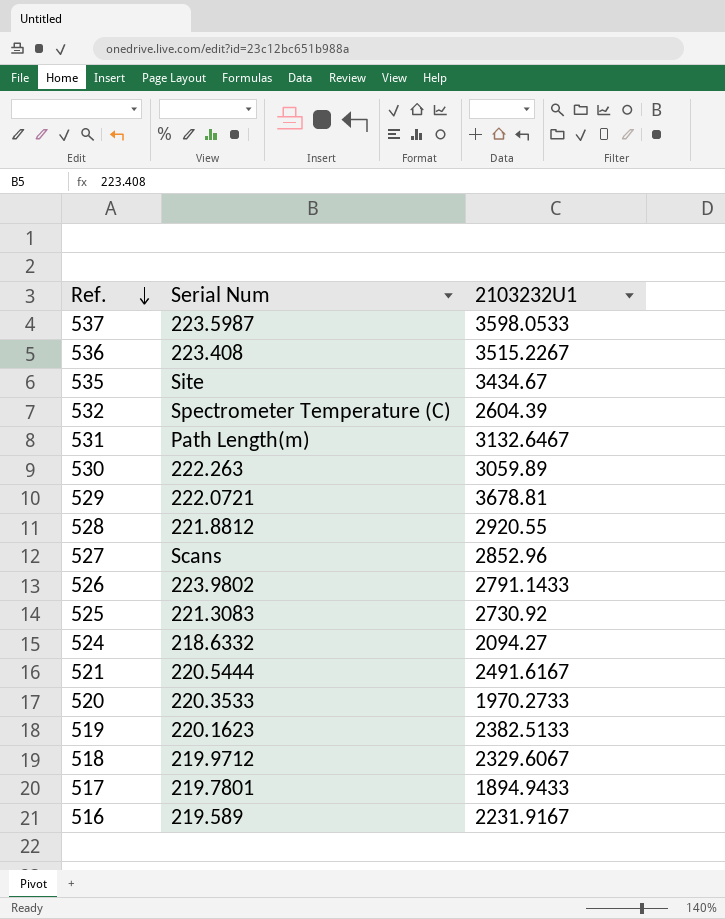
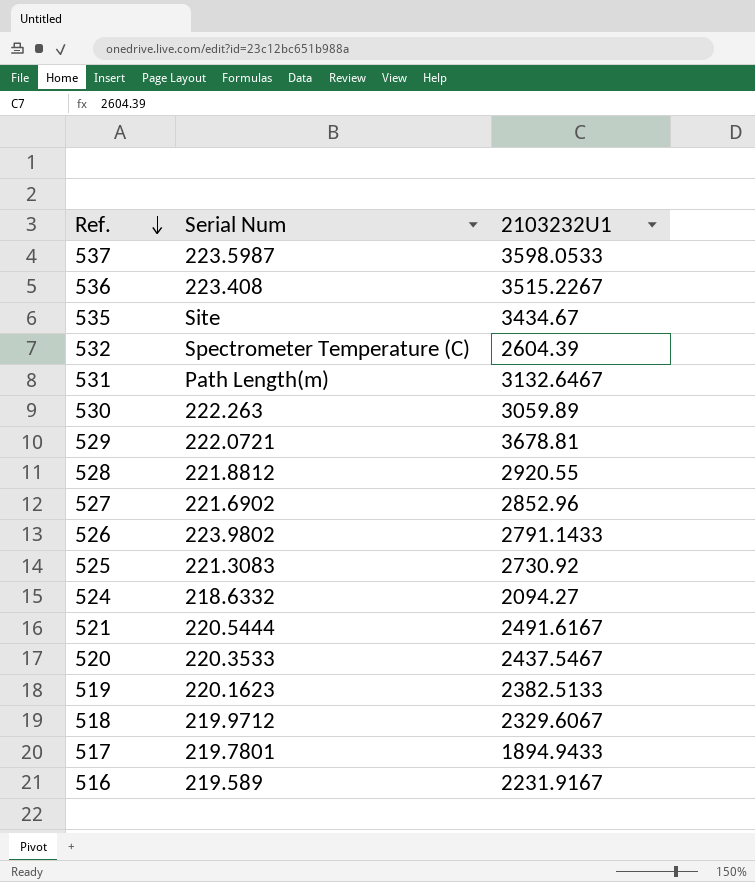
527 | Serial Num: Scans -> 221.6902
520 | 2103232U1: 1970.2733 -> 2437.5467

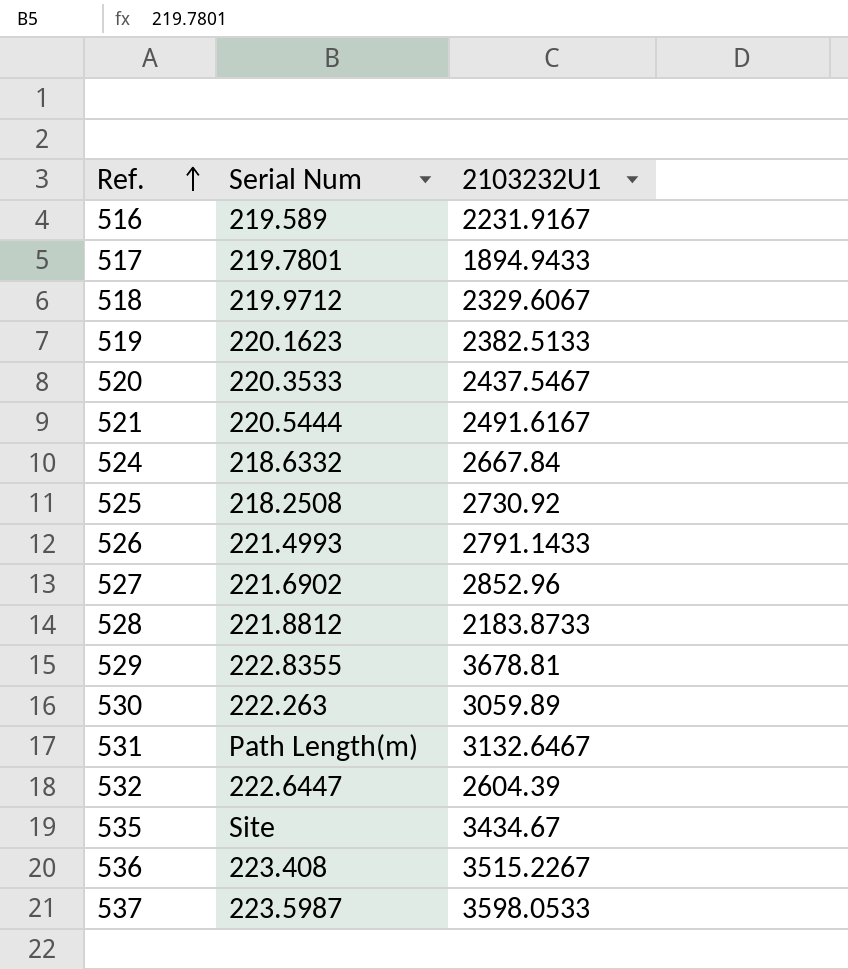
row order: Ref. descending -> Ref. ascending
524 | 2103232U1: 2094.27 -> 2667.84
525 | Serial Num: 221.3083 -> 218.2508
526 | Serial Num: 223.9802 -> 221.4993
528 | 2103232U1: 2920.55 -> 2183.8733
529 | Serial Num: 222.0721 -> 222.8355
532 | Serial Num: Spectrometer Temperature (C) -> 222.6447

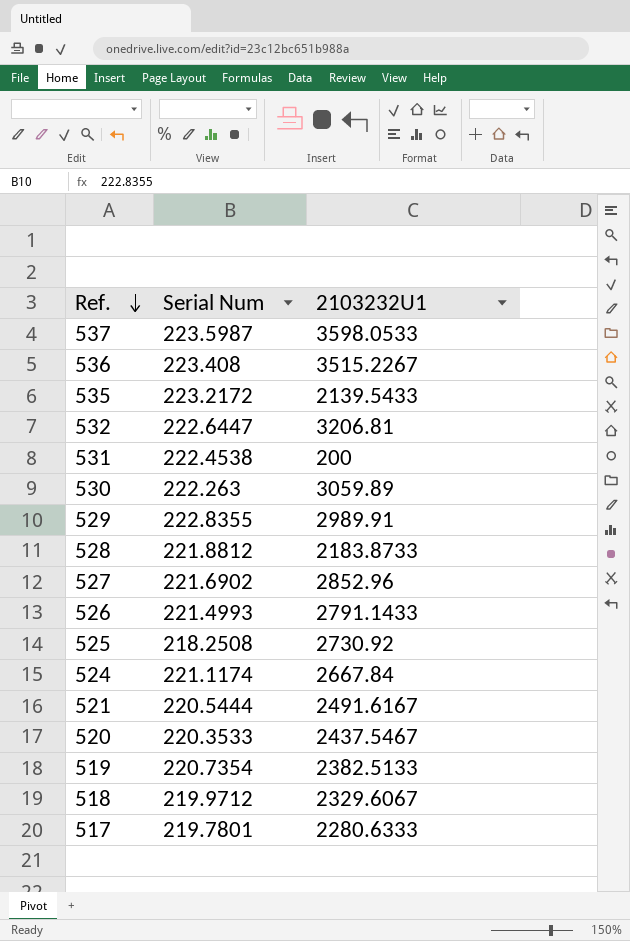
row order: Ref. ascending -> Ref. descending
row 516: 219.589 | 2231.9167 -> none
535 | Serial Num: Site -> 223.2172
535 | 2103232U1: 3434.67 -> 2139.5433
532 | 2103232U1: 2604.39 -> 3206.81
531 | Serial Num: Path Length(m) -> 222.4538
531 | 2103232U1: 3132.6467 -> 200
529 | 2103232U1: 3678.81 -> 2989.91
524 | Serial Num: 218.6332 -> 221.1174
519 | Serial Num: 220.1623 -> 220.7354
517 | 2103232U1: 1894.9433 -> 2280.6333

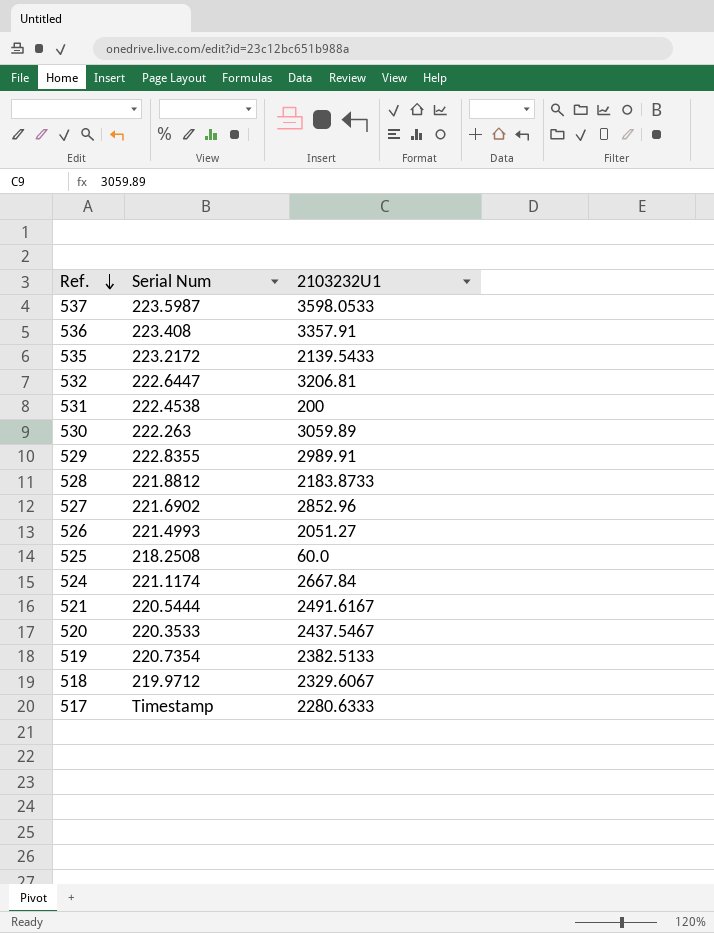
536 | 2103232U1: 3515.2267 -> 3357.91
526 | 2103232U1: 2791.1433 -> 2051.27
525 | 2103232U1: 2730.92 -> 60.0
517 | Serial Num: 219.7801 -> Timestamp

